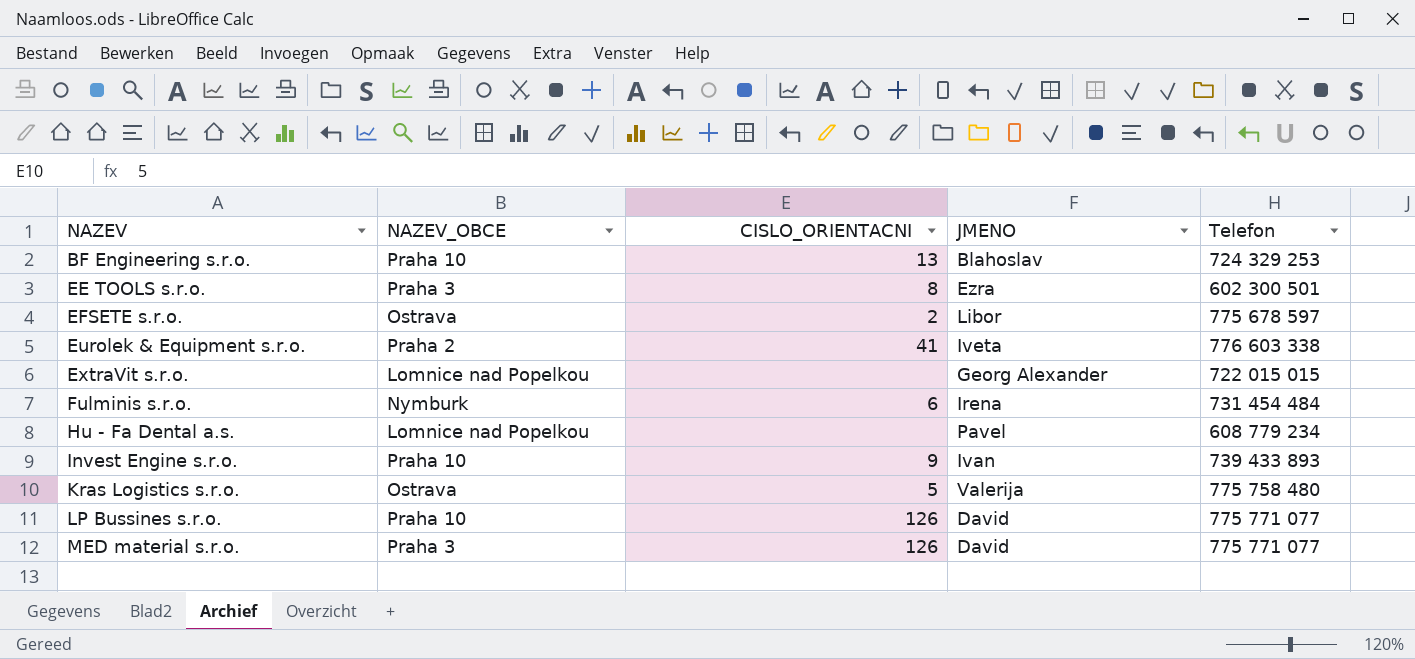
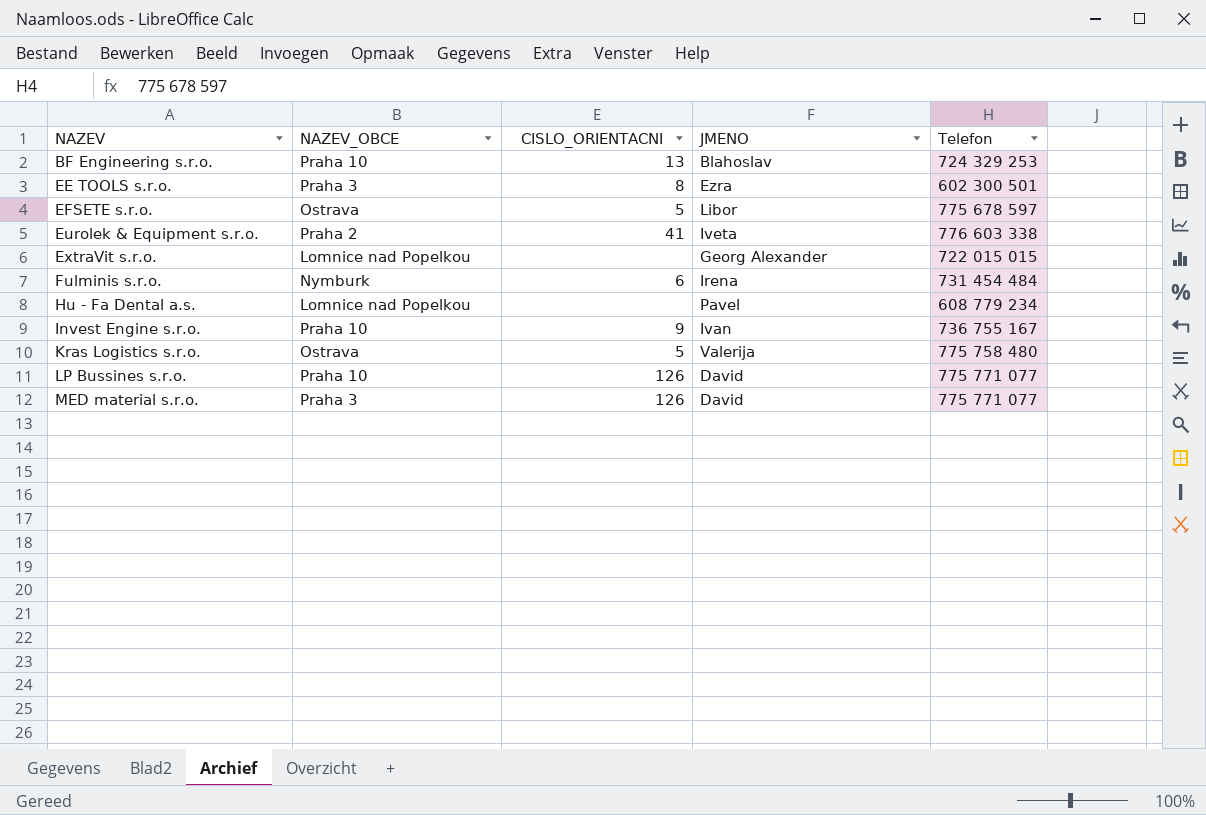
EFSETE s.r.o. | CISLO_ORIENTACNI: 2 -> 5
Invest Engine s.r.o. | Telefon: 739 433 893 -> 736 755 167

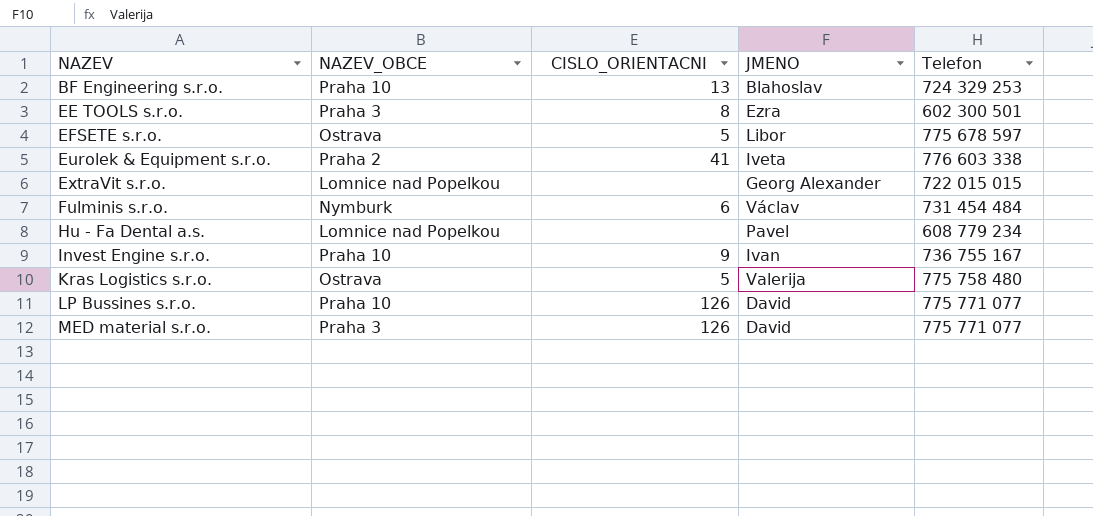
Fulminis s.r.o. | JMENO: Irena -> Václav

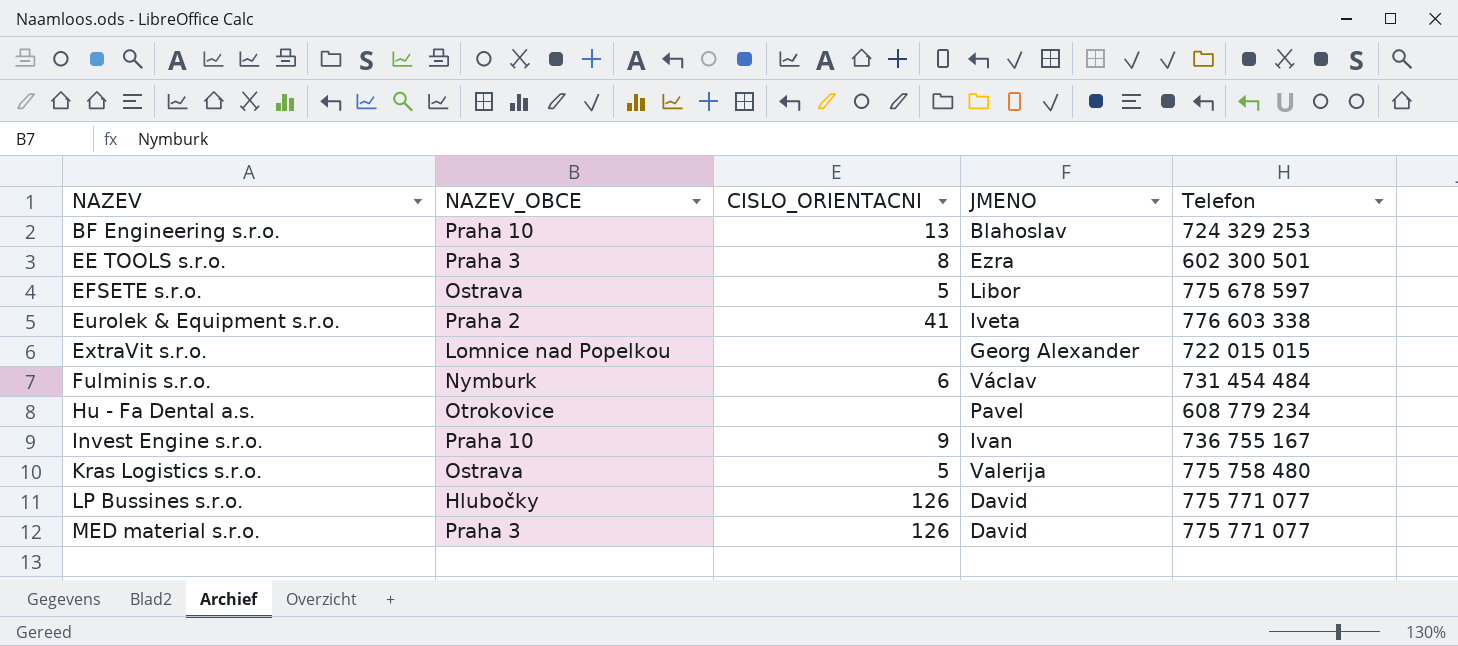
Hu - Fa Dental a.s. | NAZEV_OBCE: Lomnice nad Popelkou -> Otrokovice
LP Bussines s.r.o. | NAZEV_OBCE: Praha 10 -> Hlubočky

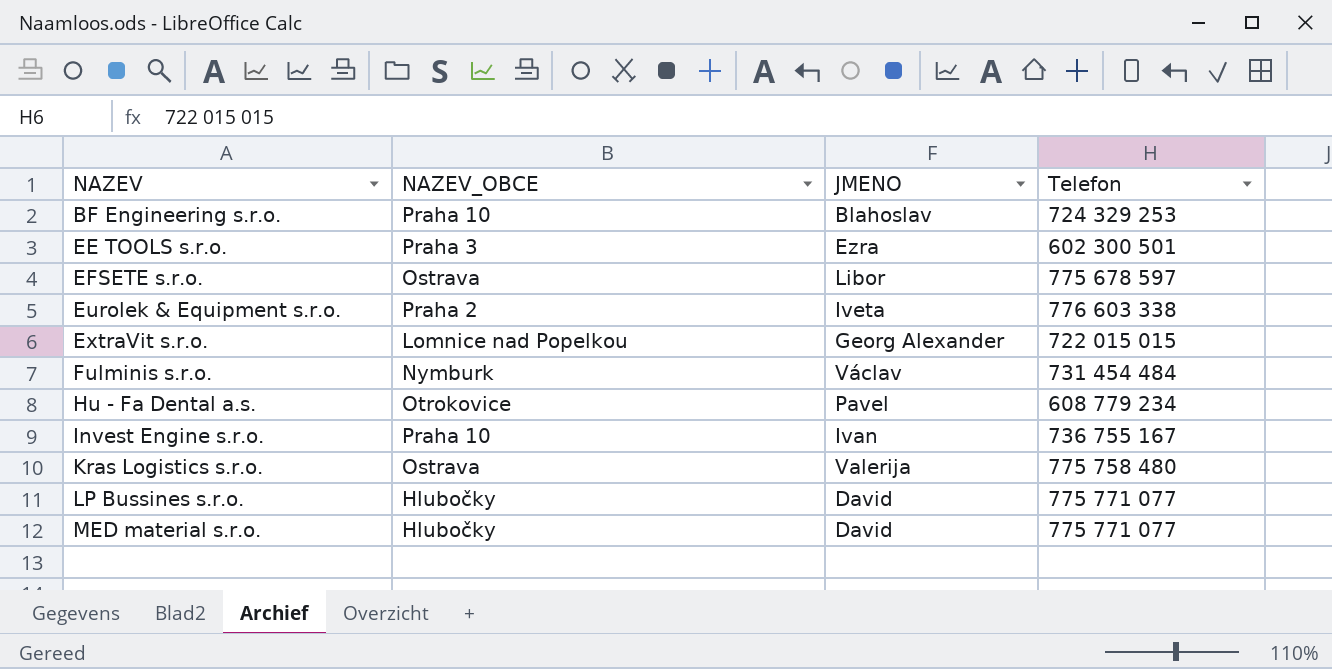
column CISLO_ORIENTACNI | position: 3 -> none
MED material s.r.o. | NAZEV_OBCE: Praha 3 -> Hlubočky

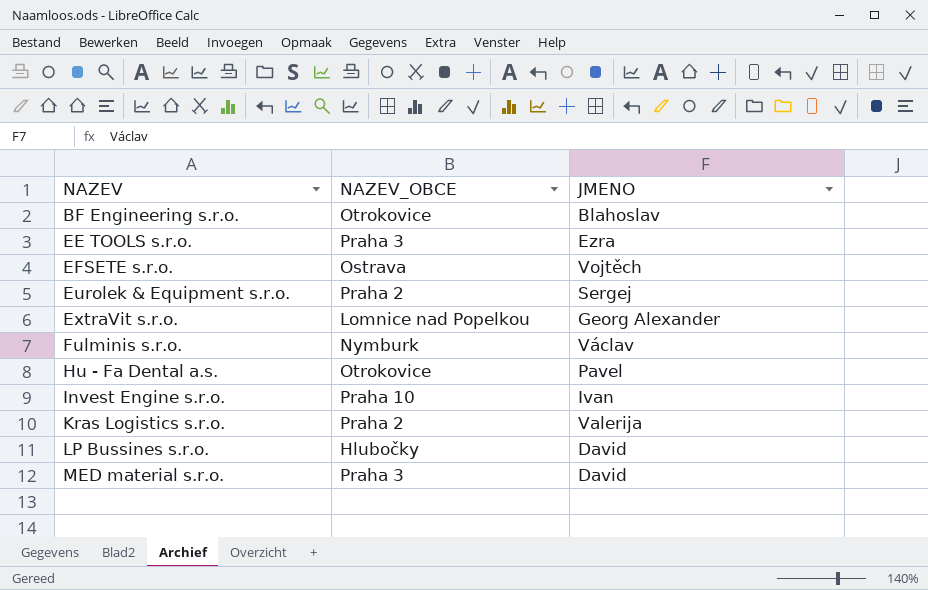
column Telefon | position: 4 -> none
BF Engineering s.r.o. | NAZEV_OBCE: Praha 10 -> Otrokovice
EFSETE s.r.o. | JMENO: Libor -> Vojtěch
Eurolek & Equipment s.r.o. | JMENO: Iveta -> Sergej
Kras Logistics s.r.o. | NAZEV_OBCE: Ostrava -> Praha 2
MED material s.r.o. | NAZEV_OBCE: Hlubočky -> Praha 3

